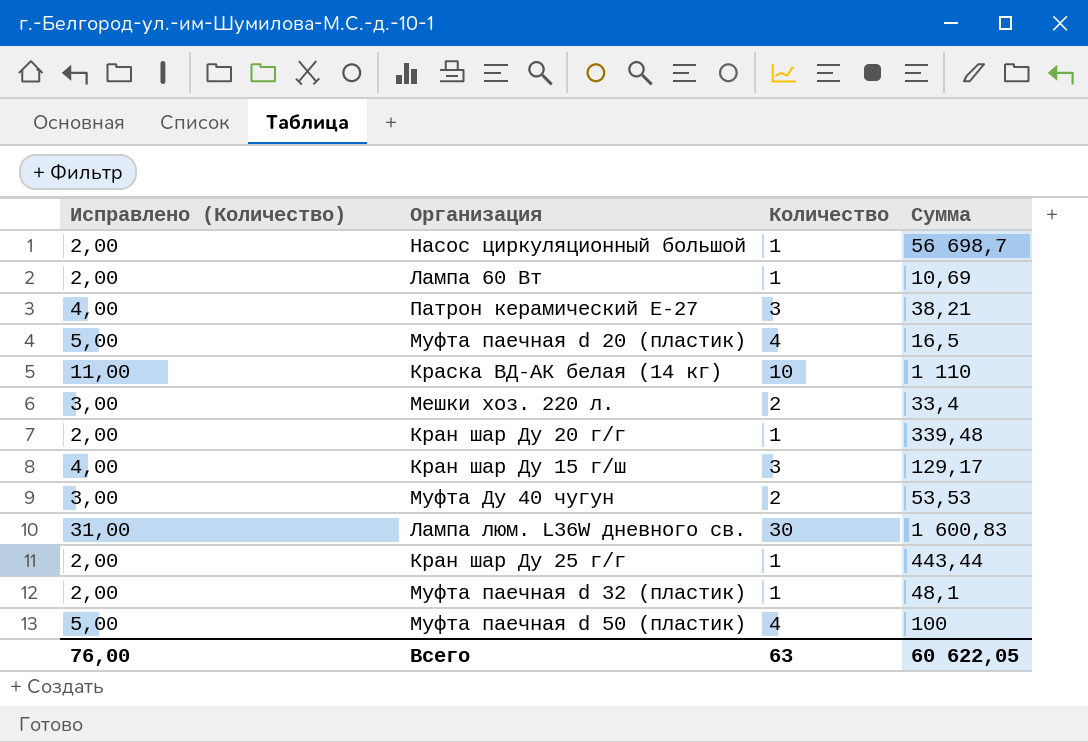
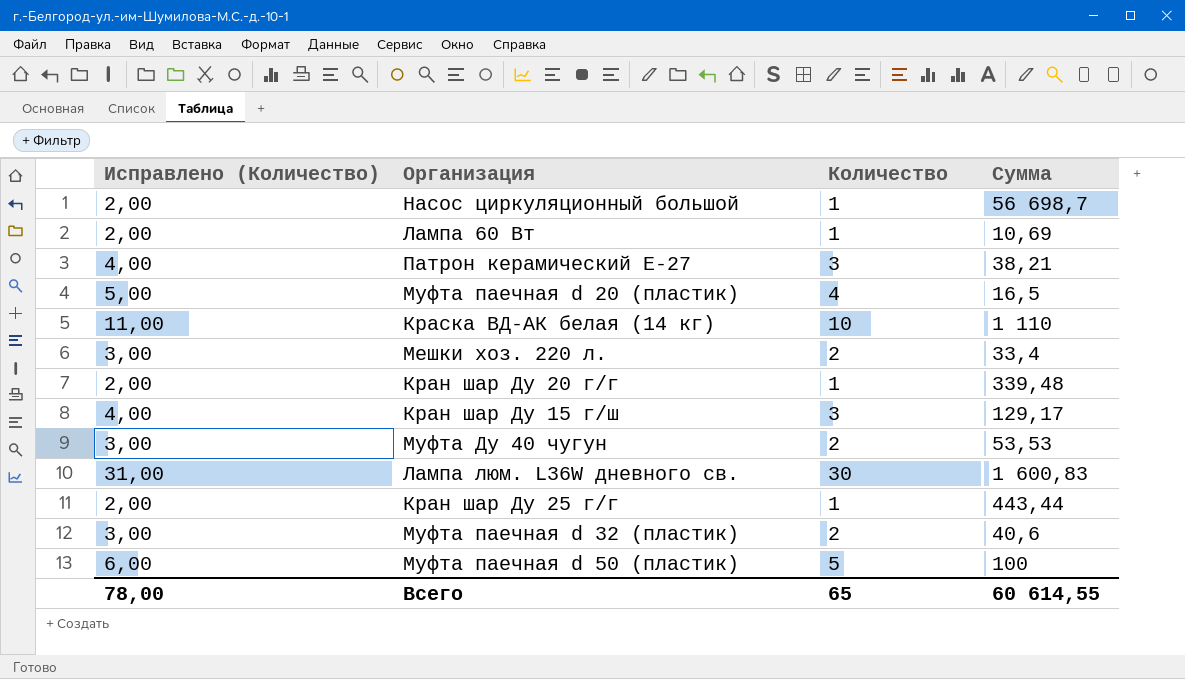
Муфта паечная d 32 (пластик) | Исправлено (Количество): 2,00 -> 3,00
Муфта паечная d 32 (пластик) | Количество: 1 -> 2
Муфта паечная d 32 (пластик) | Сумма: 48,1 -> 40,6
Муфта паечная d 50 (пластик) | Исправлено (Количество): 5,00 -> 6,00
Муфта паечная d 50 (пластик) | Количество: 4 -> 5
Всего | Исправлено (Количество): 76,00 -> 78,00
Всего | Количество: 63 -> 65
Всего | Сумма: 60 622,05 -> 60 614,55

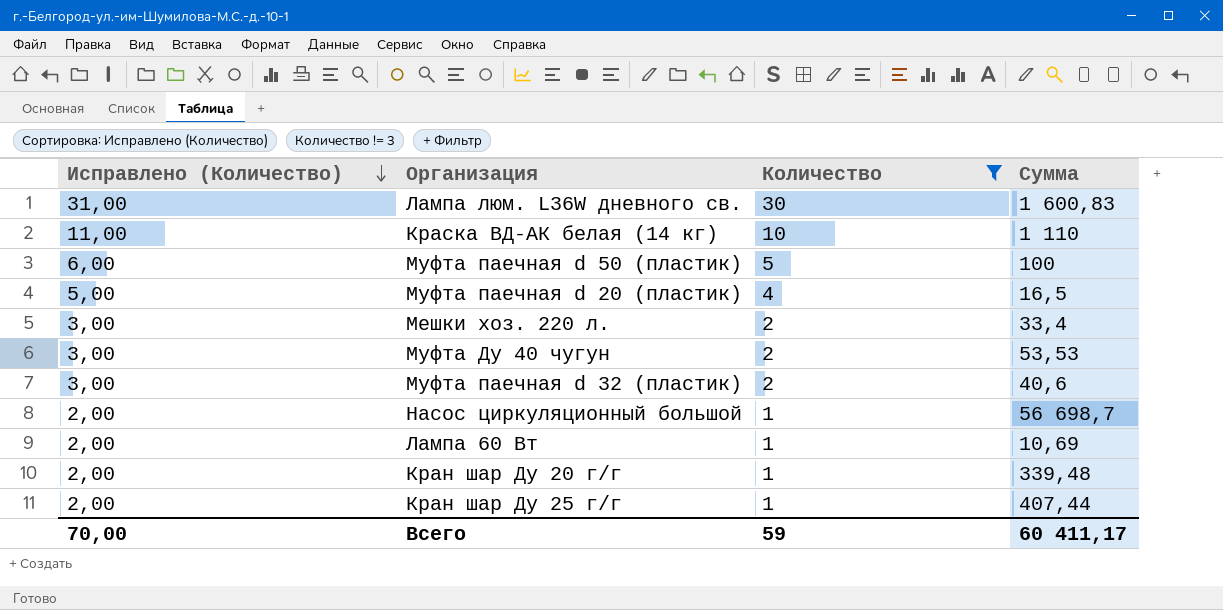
filter: none -> Количество != 3
row order: none -> Исправлено (Количество) descending
Кран шар Ду 25 г/г | Сумма: 443,44 -> 407,44
Всего | Исправлено (Количество): 78,00 -> 70,00
Всего | Количество: 65 -> 59
Всего | Сумма: 60 614,55 -> 60 411,17

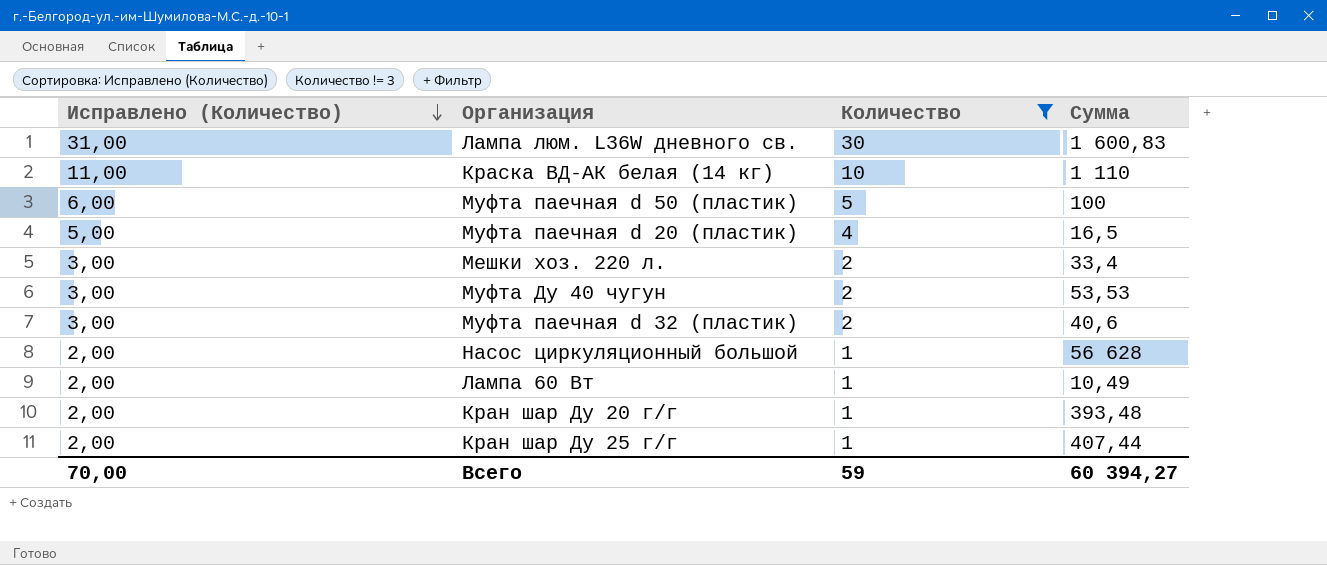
Насос циркуляционный большой | Сумма: 56 698,7 -> 56 628
Лампа 60 Вт | Сумма: 10,69 -> 10,49
Кран шар Ду 20 г/г | Сумма: 339,48 -> 393,48
Всего | Сумма: 60 411,17 -> 60 394,27

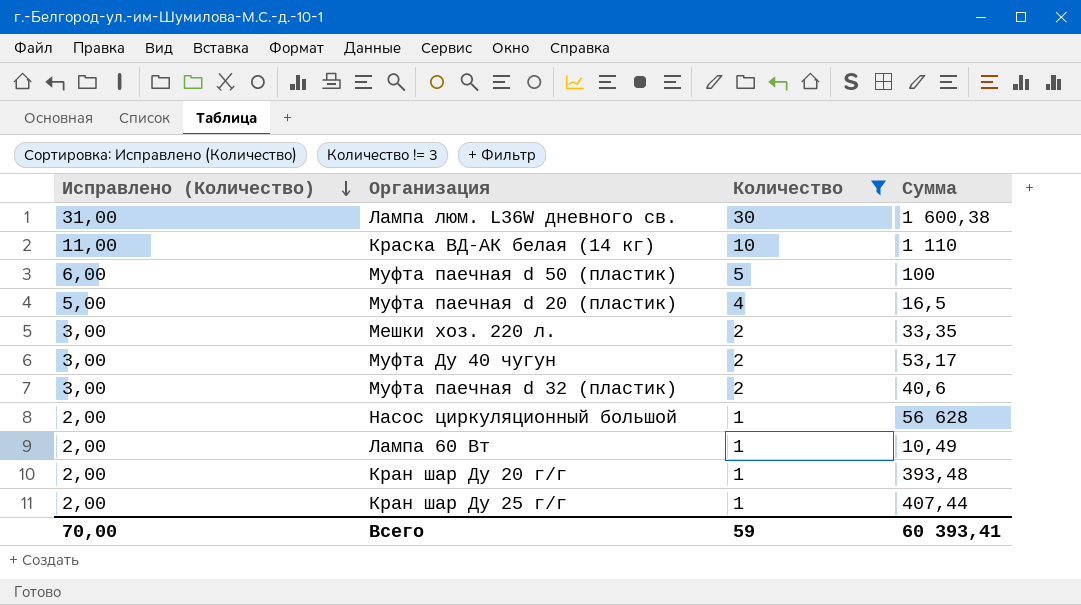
Лампа люм. L36W дневного св. | Сумма: 1 600,83 -> 1 600,38
Мешки хоз. 220 л. | Сумма: 33,4 -> 33,35
Муфта Ду 40 чугун | Сумма: 53,53 -> 53,17
Всего | Сумма: 60 394,27 -> 60 393,41

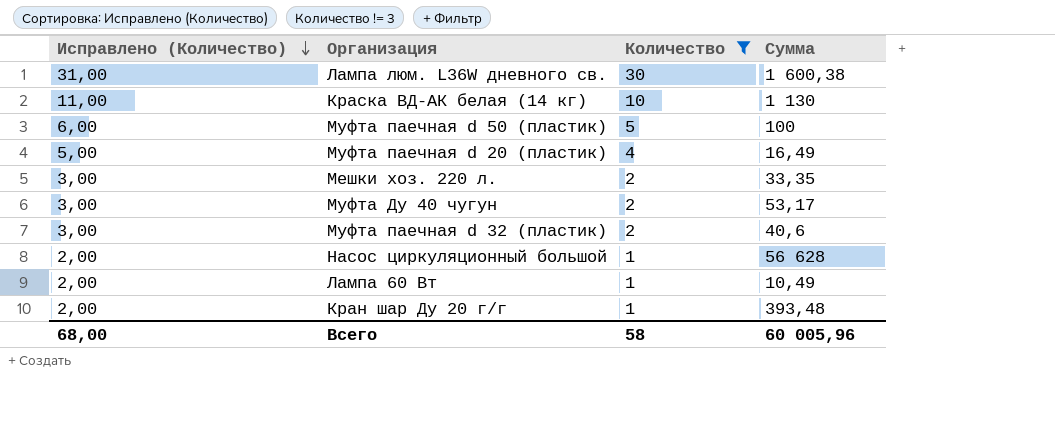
row Кран шар Ду 25 г/г: 2,00 | 1 | 407,44 -> none
Краска ВД-АК белая (14 кг) | Сумма: 1 110 -> 1 130
Муфта паечная d 20 (пластик) | Сумма: 16,5 -> 16,49
Всего | Исправлено (Количество): 70,00 -> 68,00
Всего | Количество: 59 -> 58
Всего | Сумма: 60 393,41 -> 60 005,96

